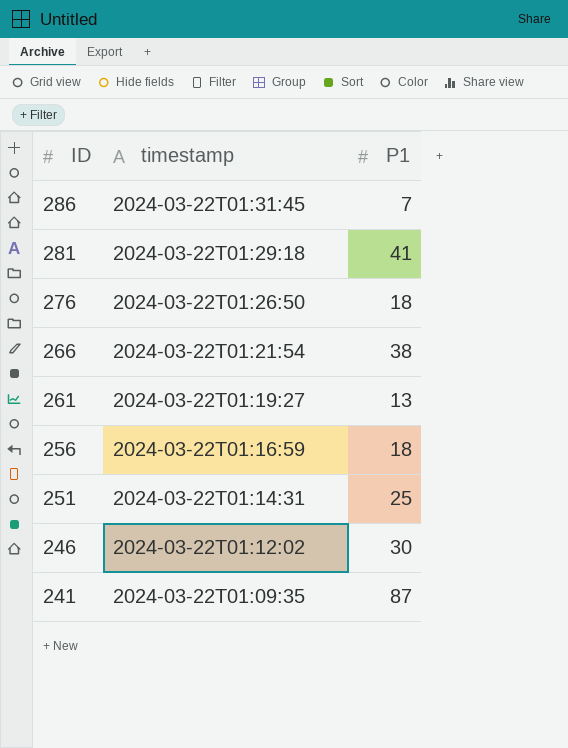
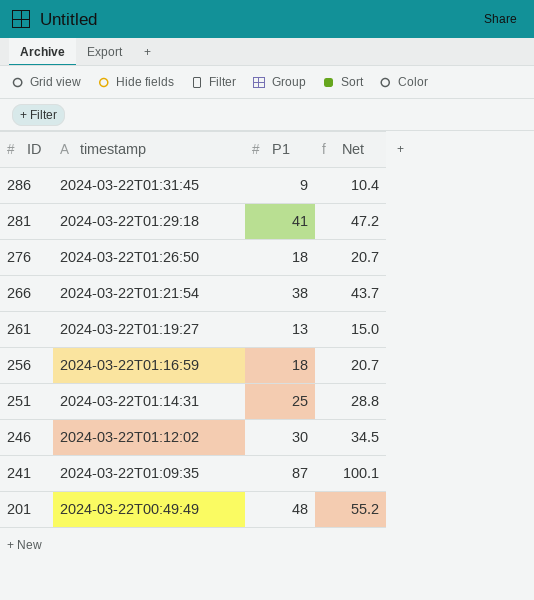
column Net | formula: none -> [P1] * 1.15
286 | P1: 7 -> 9
row 201: none -> 2024-03-22T00:49:49 | 48 | 55.2

